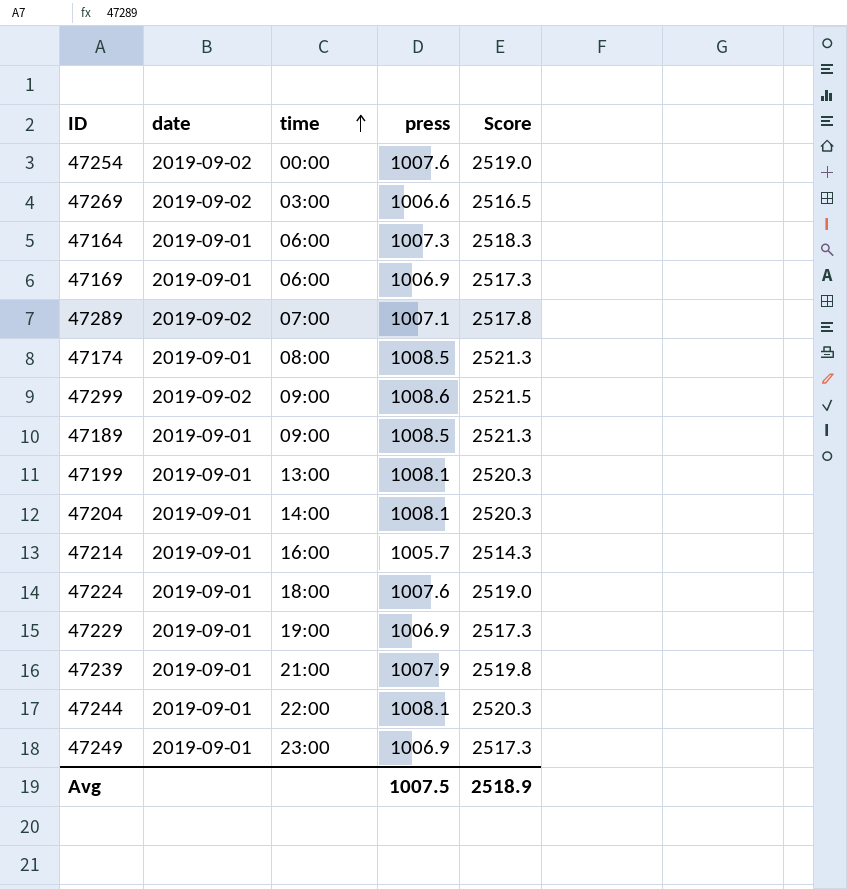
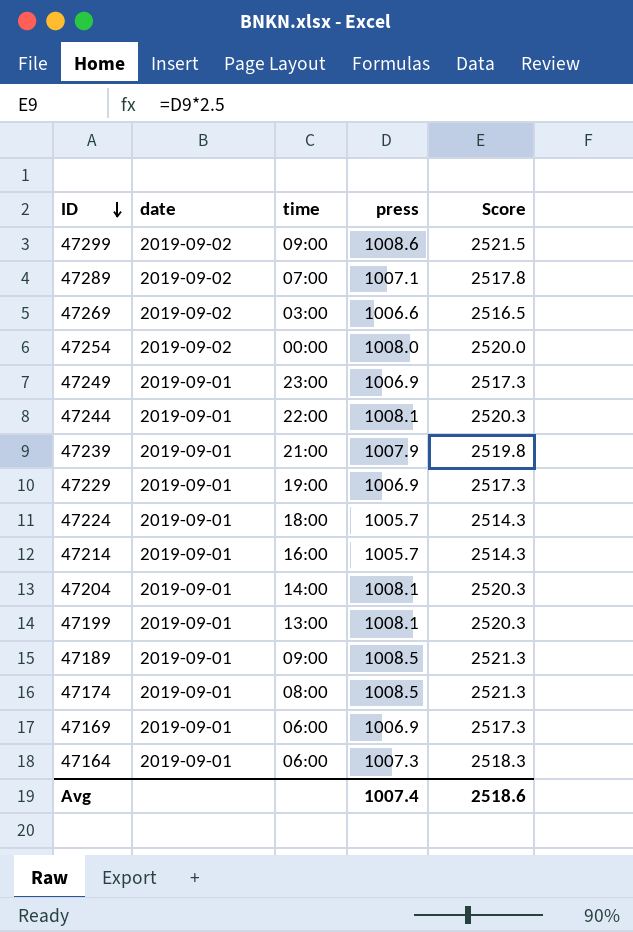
row order: time ascending -> ID descending
47254 | press: 1007.6 -> 1008.0
47254 | Score: 2519.0 -> 2520.0
47224 | press: 1007.6 -> 1005.7
47224 | Score: 2519.0 -> 2514.3
Avg | press: 1007.5 -> 1007.4
Avg | Score: 2518.9 -> 2518.6

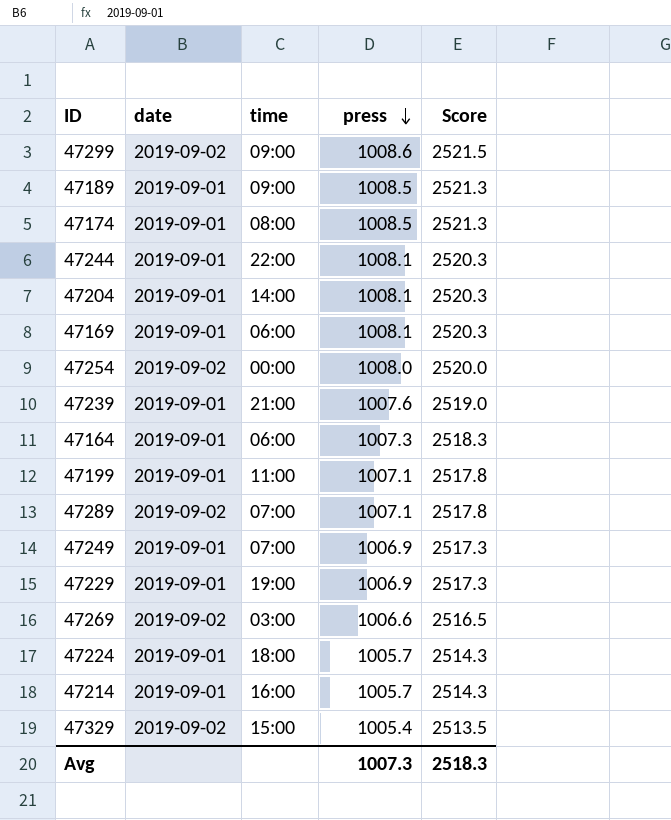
row order: ID descending -> press descending
47169 | press: 1006.9 -> 1008.1
47169 | Score: 2517.3 -> 2520.3
47239 | press: 1007.9 -> 1007.6
47239 | Score: 2519.8 -> 2519.0
47199 | time: 13:00 -> 11:00
47199 | press: 1008.1 -> 1007.1
47199 | Score: 2520.3 -> 2517.8
47249 | time: 23:00 -> 07:00
row 47329: none -> 2019-09-02 | 15:00 | 1005.4 | 2513.5
Avg | press: 1007.4 -> 1007.3
Avg | Score: 2518.6 -> 2518.3

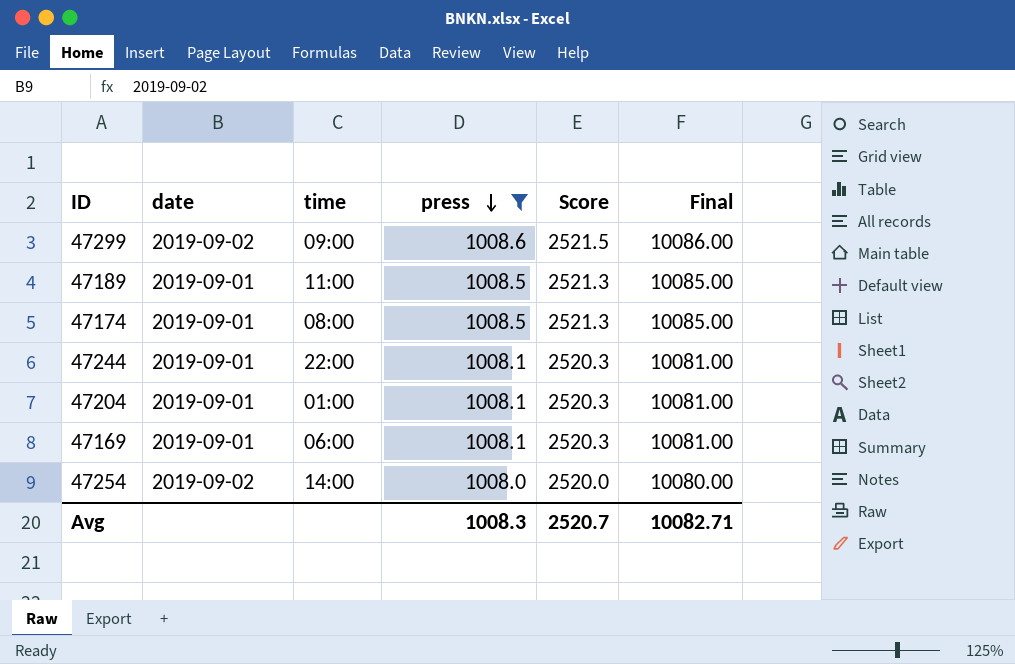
filter: none -> press >= 1008.0
column Final | formula: none -> [press] * 10
47189 | time: 09:00 -> 11:00
47204 | time: 14:00 -> 01:00
47254 | time: 00:00 -> 14:00
Avg | press: 1007.3 -> 1008.3
Avg | Score: 2518.3 -> 2520.7

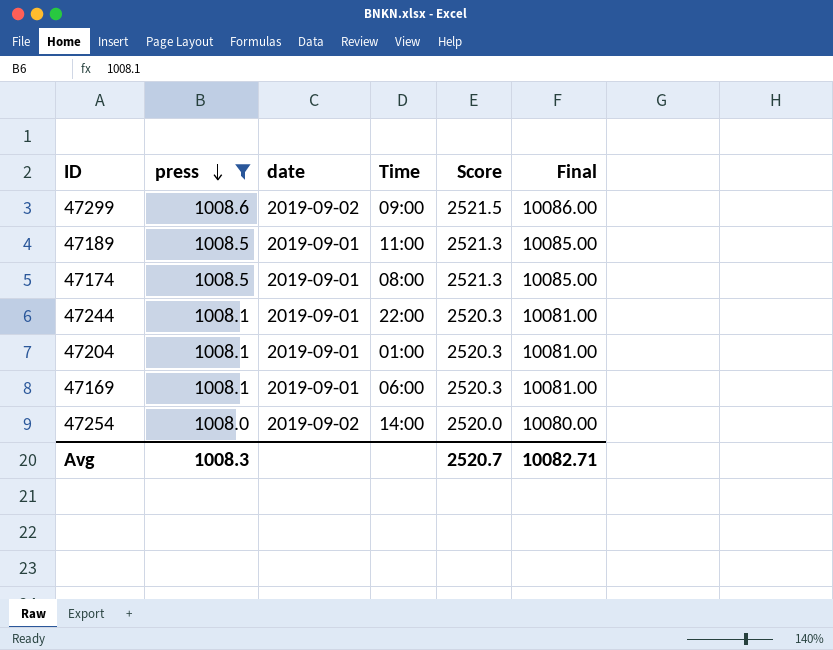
column press | position: 4 -> 2
column name: time -> Time

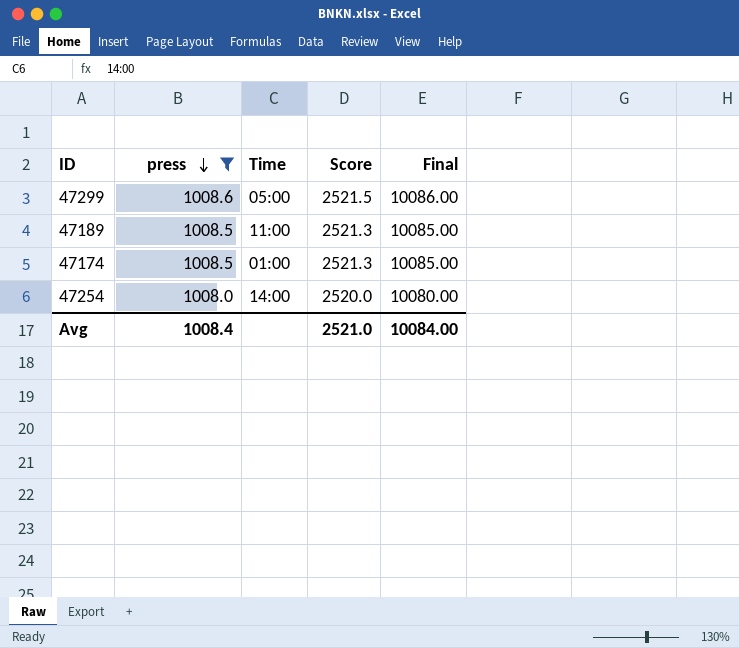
column date | position: 3 -> none
row 47244: 1008.1 | 2019-09-01 | 22:00 | 2520.3 | 10081.00 -> none
row 47204: 1008.1 | 2019-09-01 | 01:00 | 2520.3 | 10081.00 -> none
row 47169: 1008.1 | 2019-09-01 | 06:00 | 2520.3 | 10081.00 -> none
47299 | Time: 09:00 -> 05:00
47174 | Time: 08:00 -> 01:00
Avg | press: 1008.3 -> 1008.4
Avg | Score: 2520.7 -> 2521.0
Avg | Final: 10082.71 -> 10084.00

